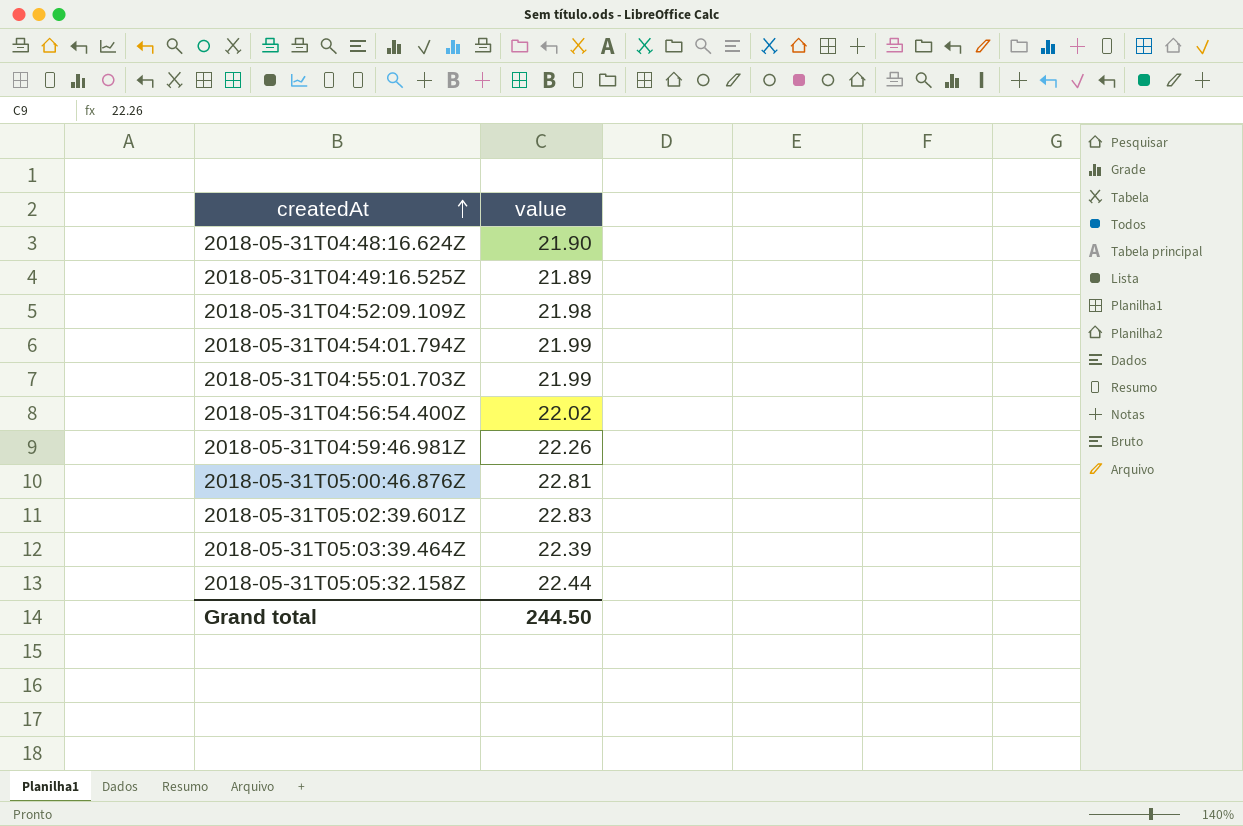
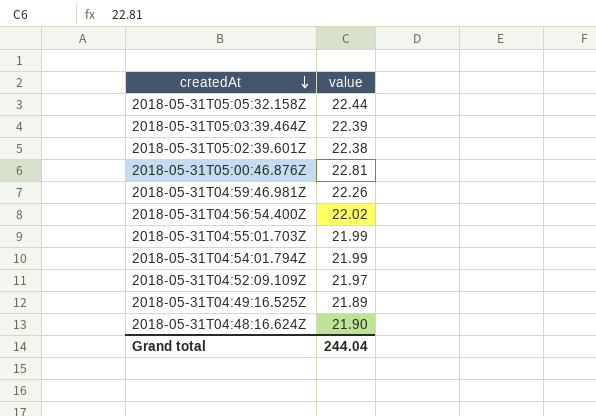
row order: createdAt ascending -> createdAt descending
2018-05-31T05:02:39.601Z | value: 22.83 -> 22.38
2018-05-31T04:52:09.109Z | value: 21.98 -> 21.97
Grand total | value: 244.50 -> 244.04

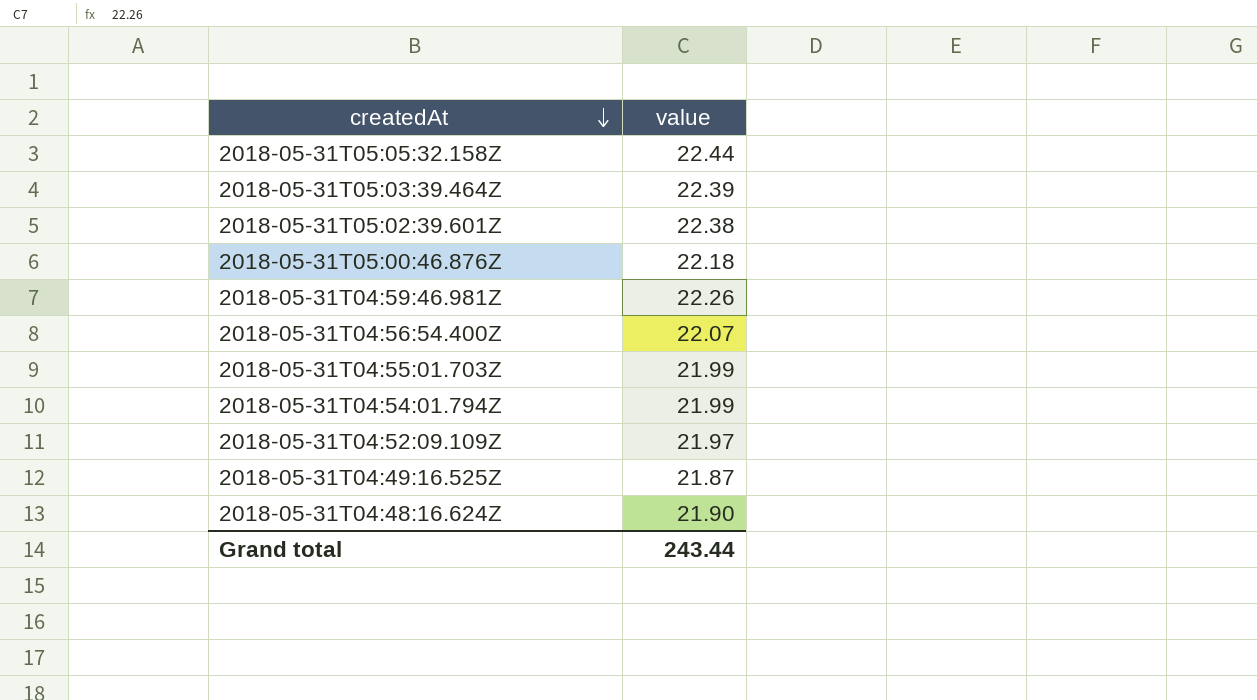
2018-05-31T05:00:46.876Z | value: 22.81 -> 22.18
2018-05-31T04:56:54.400Z | value: 22.02 -> 22.07
2018-05-31T04:49:16.525Z | value: 21.89 -> 21.87
Grand total | value: 244.04 -> 243.44

